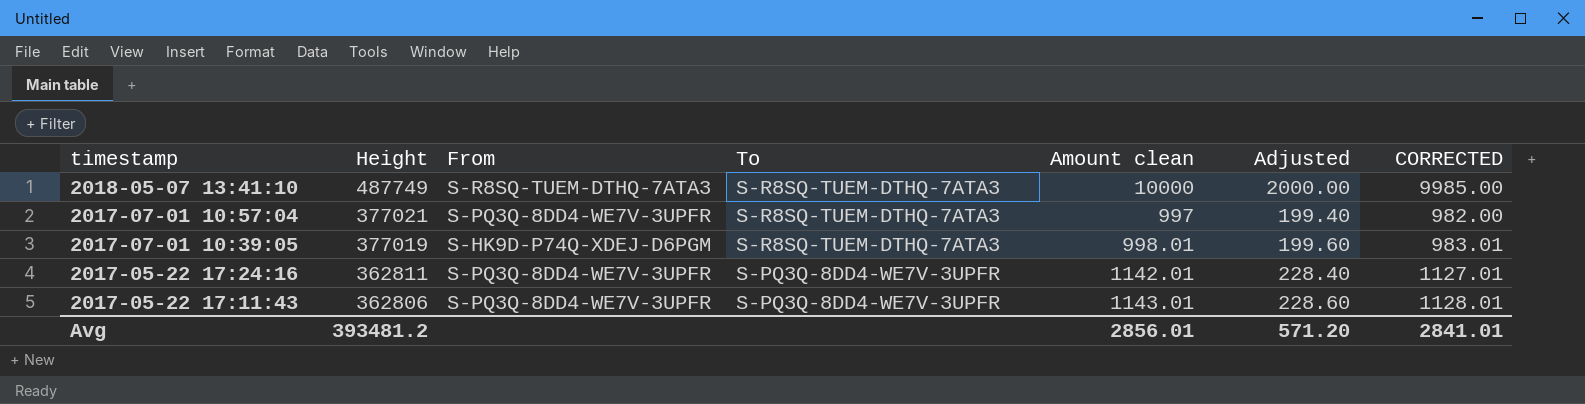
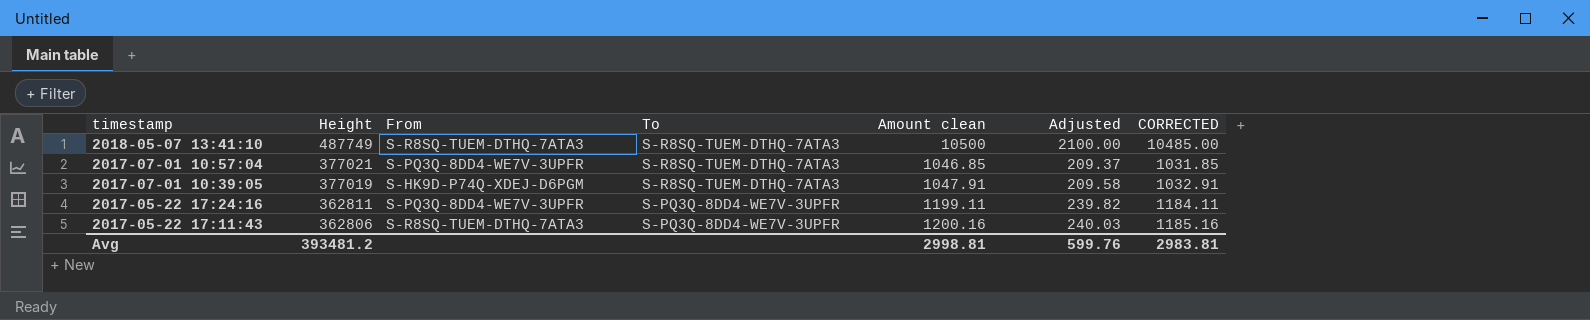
2018-05-07 13:41:10 | Amount clean: 10000 -> 10500
2018-05-07 13:41:10 | Adjusted: 2000.00 -> 2100.00
2018-05-07 13:41:10 | CORRECTED: 9985.00 -> 10485.00
2017-07-01 10:57:04 | Amount clean: 997 -> 1046.85
2017-07-01 10:57:04 | Adjusted: 199.40 -> 209.37
2017-07-01 10:57:04 | CORRECTED: 982.00 -> 1031.85
2017-07-01 10:39:05 | Amount clean: 998.01 -> 1047.91
2017-07-01 10:39:05 | Adjusted: 199.60 -> 209.58
2017-07-01 10:39:05 | CORRECTED: 983.01 -> 1032.91
2017-05-22 17:24:16 | Amount clean: 1142.01 -> 1199.11
2017-05-22 17:24:16 | Adjusted: 228.40 -> 239.82
2017-05-22 17:24:16 | CORRECTED: 1127.01 -> 1184.11
2017-05-22 17:11:43 | From: S-PQ3Q-8DD4-WE7V-3UPFR -> S-R8SQ-TUEM-DTHQ-7ATA3
2017-05-22 17:11:43 | Amount clean: 1143.01 -> 1200.16
2017-05-22 17:11:43 | Adjusted: 228.60 -> 240.03
2017-05-22 17:11:43 | CORRECTED: 1128.01 -> 1185.16
Avg | Amount clean: 2856.01 -> 2998.81
Avg | Adjusted: 571.20 -> 599.76
Avg | CORRECTED: 2841.01 -> 2983.81

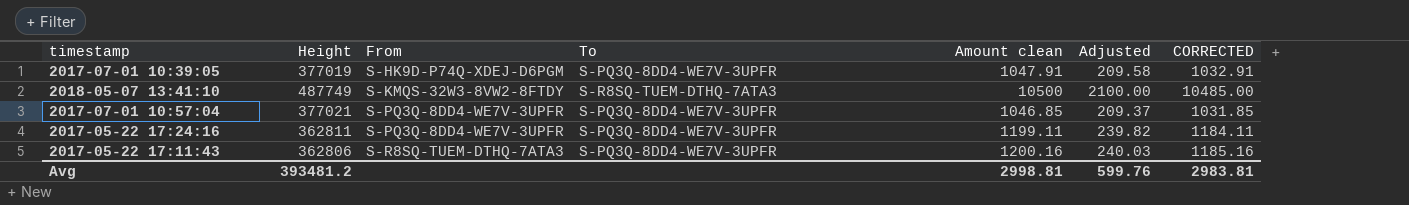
row order: timestamp descending -> From ascending
2017-07-01 10:39:05 | To: S-R8SQ-TUEM-DTHQ-7ATA3 -> S-PQ3Q-8DD4-WE7V-3UPFR
2018-05-07 13:41:10 | From: S-R8SQ-TUEM-DTHQ-7ATA3 -> S-KMQS-32W3-8VW2-8FTDY
2017-07-01 10:57:04 | To: S-R8SQ-TUEM-DTHQ-7ATA3 -> S-PQ3Q-8DD4-WE7V-3UPFR

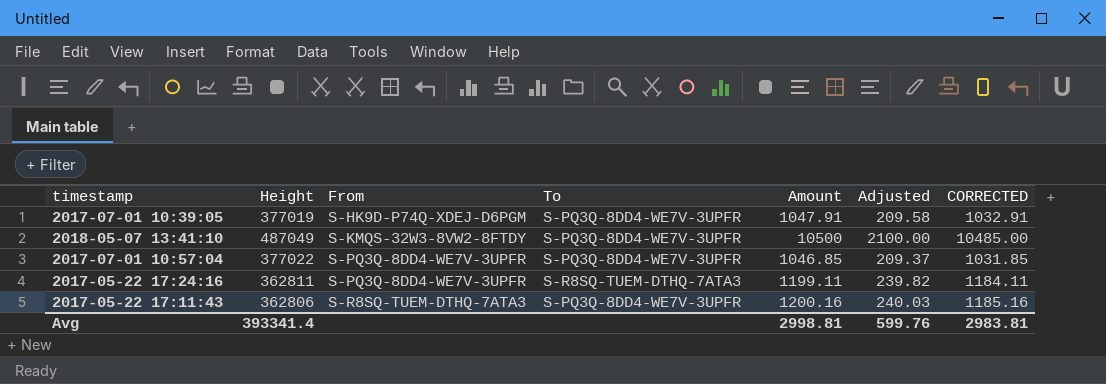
column name: Amount clean -> Amount
2018-05-07 13:41:10 | Height: 487749 -> 487049
2018-05-07 13:41:10 | To: S-R8SQ-TUEM-DTHQ-7ATA3 -> S-PQ3Q-8DD4-WE7V-3UPFR
2017-07-01 10:57:04 | Height: 377021 -> 377022
2017-05-22 17:24:16 | To: S-PQ3Q-8DD4-WE7V-3UPFR -> S-R8SQ-TUEM-DTHQ-7ATA3
Avg | Height: 393481.2 -> 393341.4

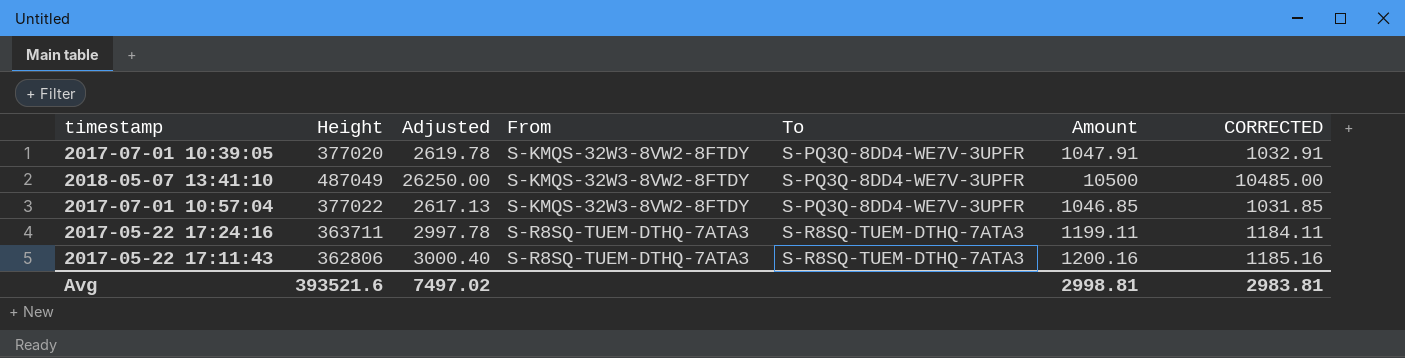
column Adjusted | formula: [Amount] * 0.2 -> [Amount] * 2.5
column Adjusted | position: 6 -> 3
2017-07-01 10:39:05 | Height: 377019 -> 377020
2017-07-01 10:39:05 | From: S-HK9D-P74Q-XDEJ-D6PGM -> S-KMQS-32W3-8VW2-8FTDY
2017-07-01 10:57:04 | From: S-PQ3Q-8DD4-WE7V-3UPFR -> S-KMQS-32W3-8VW2-8FTDY
2017-05-22 17:24:16 | Height: 362811 -> 363711
2017-05-22 17:24:16 | From: S-PQ3Q-8DD4-WE7V-3UPFR -> S-R8SQ-TUEM-DTHQ-7ATA3
2017-05-22 17:11:43 | To: S-PQ3Q-8DD4-WE7V-3UPFR -> S-R8SQ-TUEM-DTHQ-7ATA3
Avg | Height: 393341.4 -> 393521.6
Avg | Adjusted: 599.76 -> 7497.02

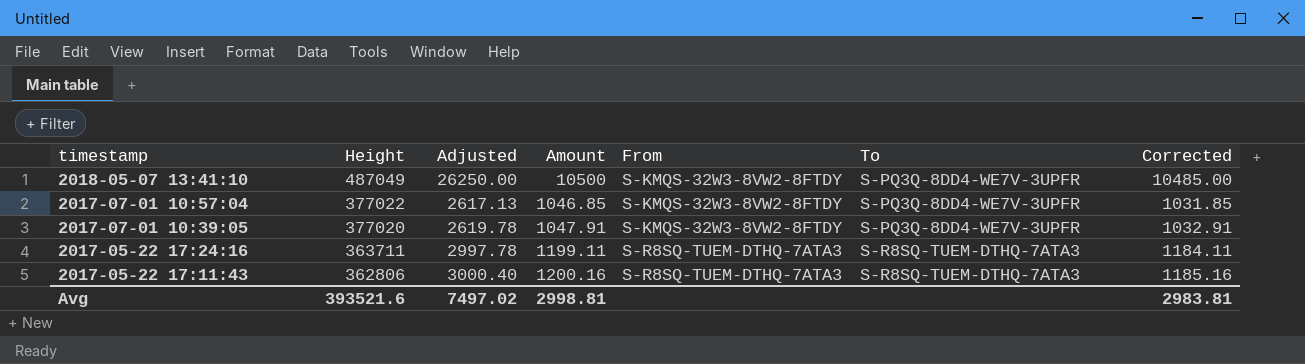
row order: From ascending -> timestamp descending
column Amount | position: 6 -> 4
column name: CORRECTED -> Corrected

